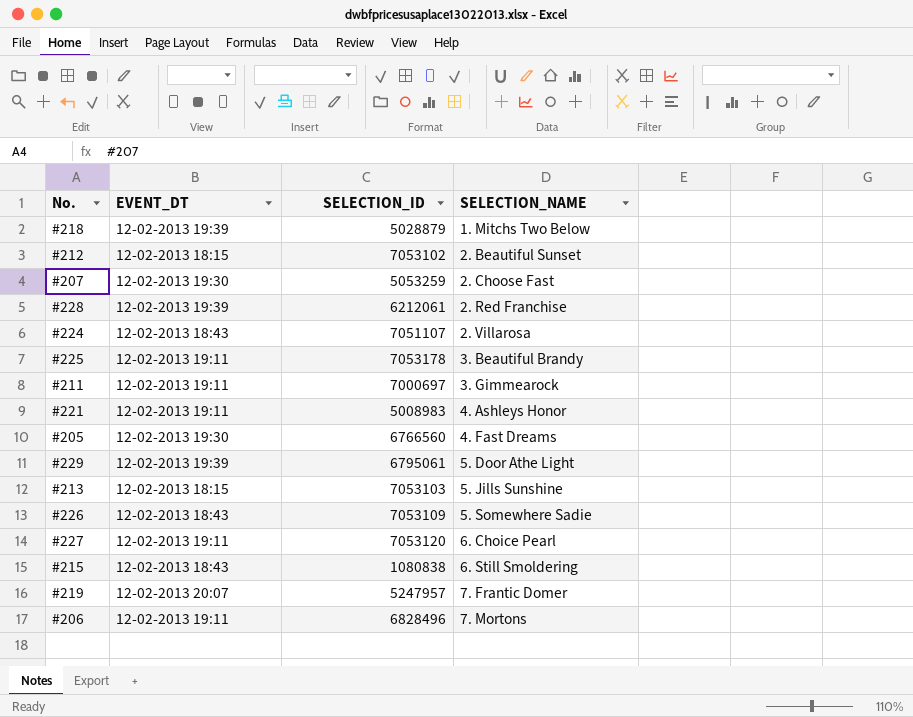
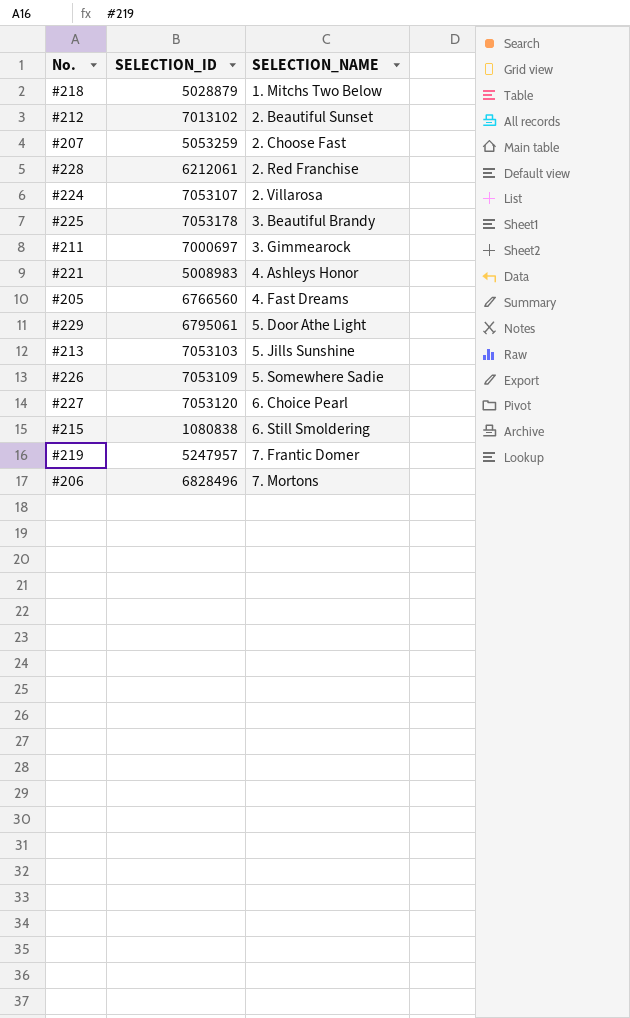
column EVENT_DT | position: 2 -> none
#212 | SELECTION_ID: 7053102 -> 7013102
#224 | SELECTION_ID: 7051107 -> 7053107

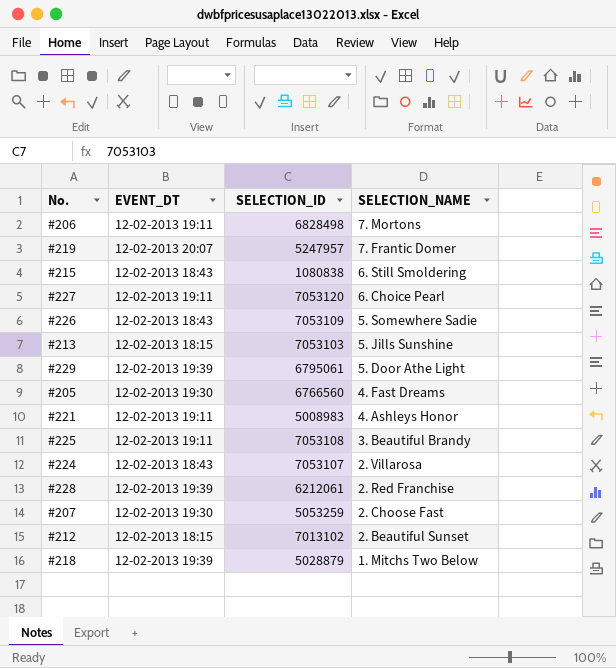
row order: SELECTION_NAME ascending -> SELECTION_NAME descending
column EVENT_DT | position: none -> 2
row #211: 7000697 | 3. Gimmearock -> none
#206 | SELECTION_ID: 6828496 -> 6828498
#225 | SELECTION_ID: 7053178 -> 7053108

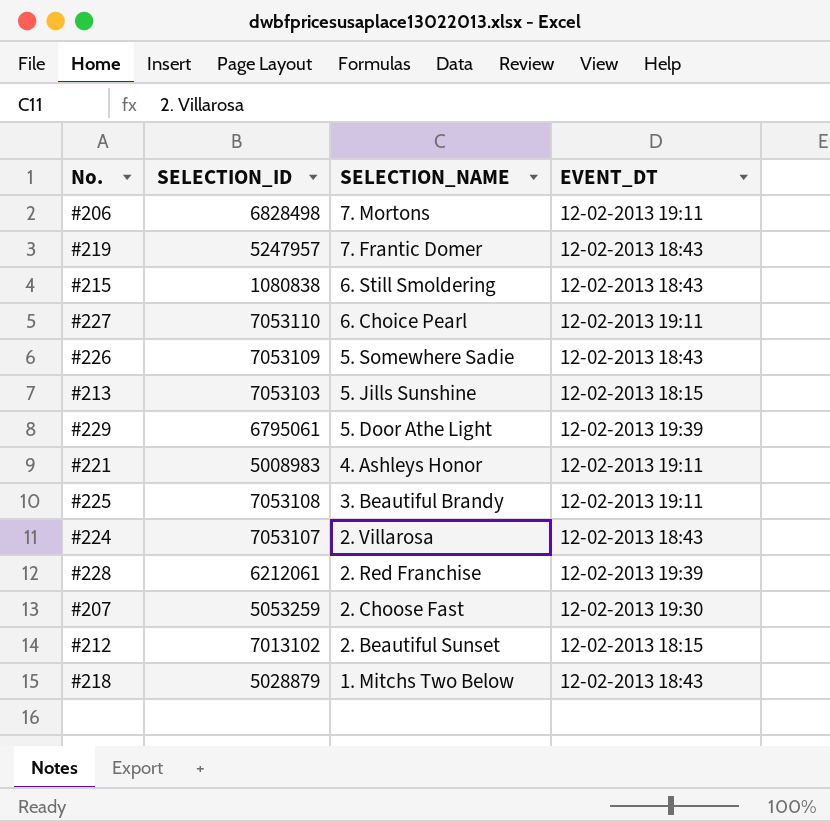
column EVENT_DT | position: 2 -> 4
row #205: 12-02-2013 19:30 | 6766560 | 4. Fast Dreams -> none
#219 | EVENT_DT: 12-02-2013 20:07 -> 12-02-2013 18:43
#227 | SELECTION_ID: 7053120 -> 7053110
#218 | EVENT_DT: 12-02-2013 19:39 -> 12-02-2013 18:43

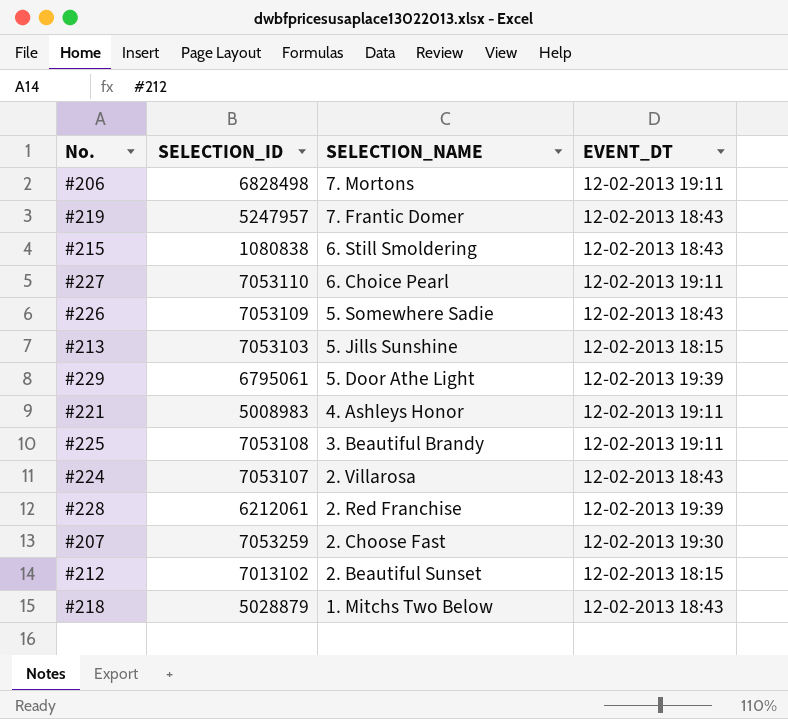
#207 | SELECTION_ID: 5053259 -> 7053259

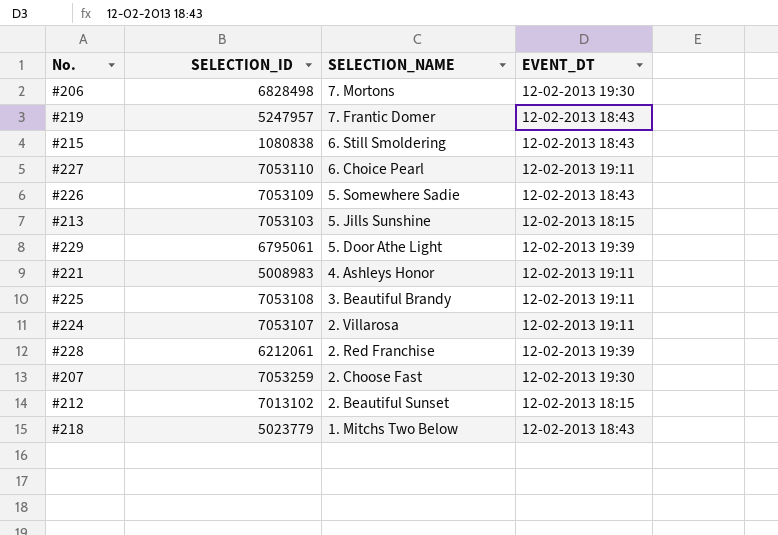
#206 | EVENT_DT: 12-02-2013 19:11 -> 12-02-2013 19:30
#224 | EVENT_DT: 12-02-2013 18:43 -> 12-02-2013 19:11
#218 | SELECTION_ID: 5028879 -> 5023779

